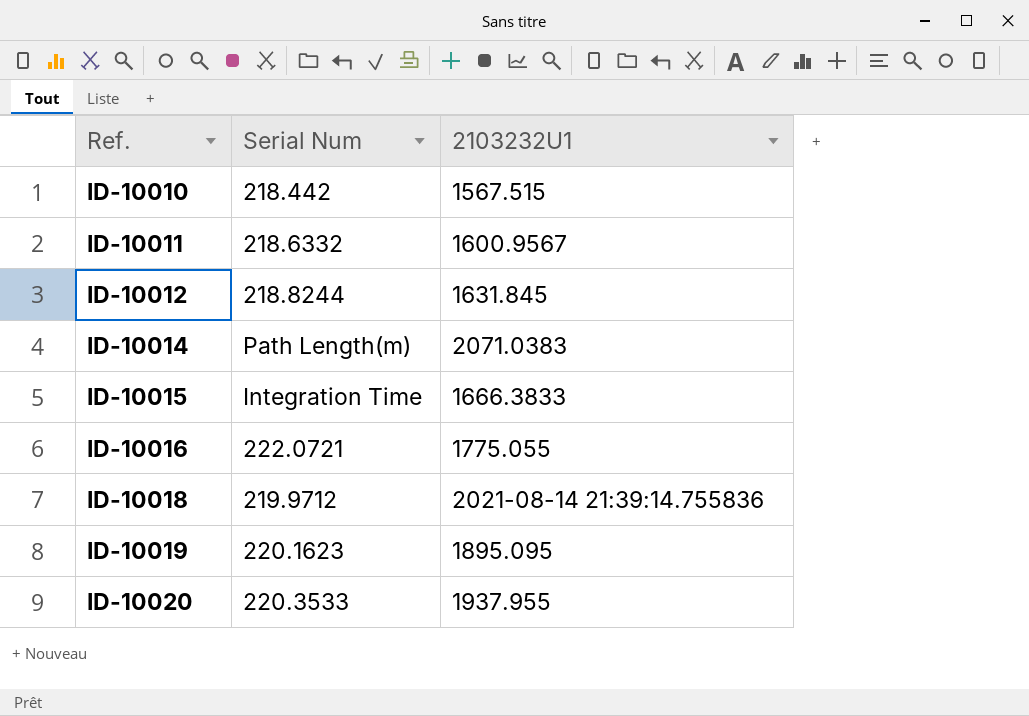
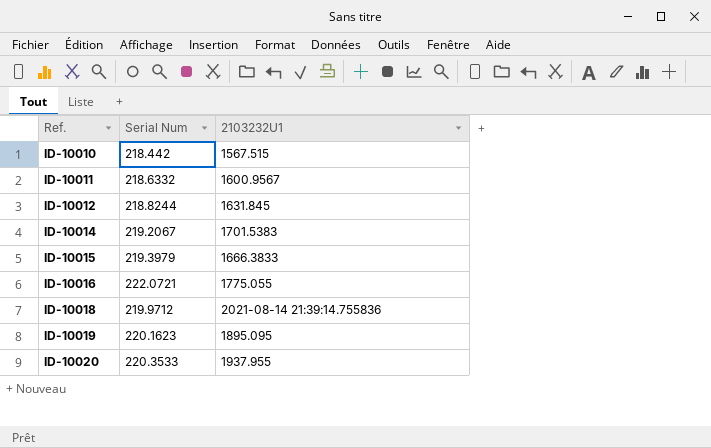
ID-10014 | Serial Num: Path Length(m) -> 219.2067
ID-10014 | 2103232U1: 2071.0383 -> 1701.5383
ID-10015 | Serial Num: Integration Time -> 219.3979

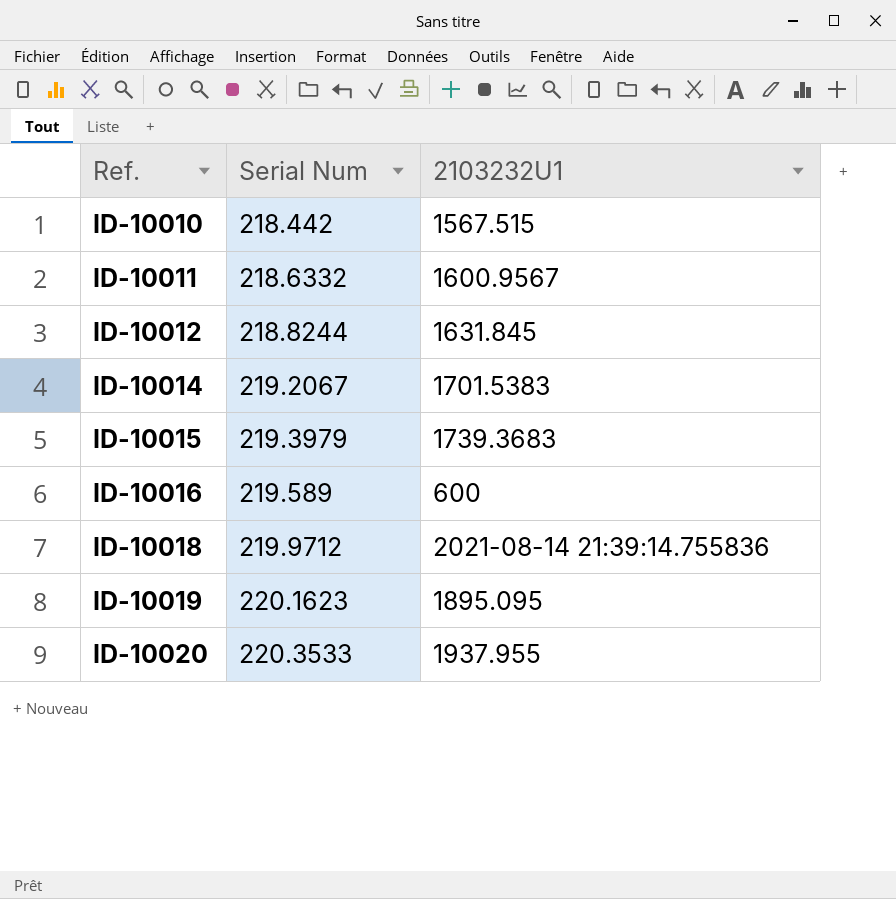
ID-10015 | 2103232U1: 1666.3833 -> 1739.3683
ID-10016 | Serial Num: 222.0721 -> 219.589
ID-10016 | 2103232U1: 1775.055 -> 600

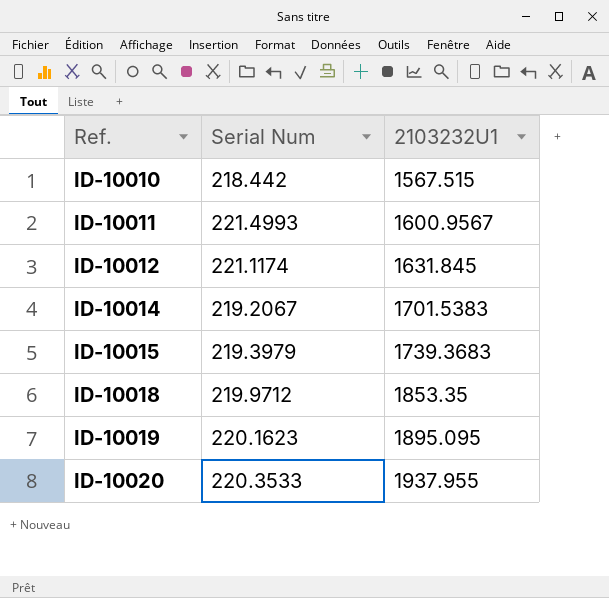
row ID-10016: 219.589 | 600 -> none
ID-10011 | Serial Num: 218.6332 -> 221.4993
ID-10012 | Serial Num: 218.8244 -> 221.1174
ID-10018 | 2103232U1: 2021-08-14 21:39:14.755836 -> 1853.35

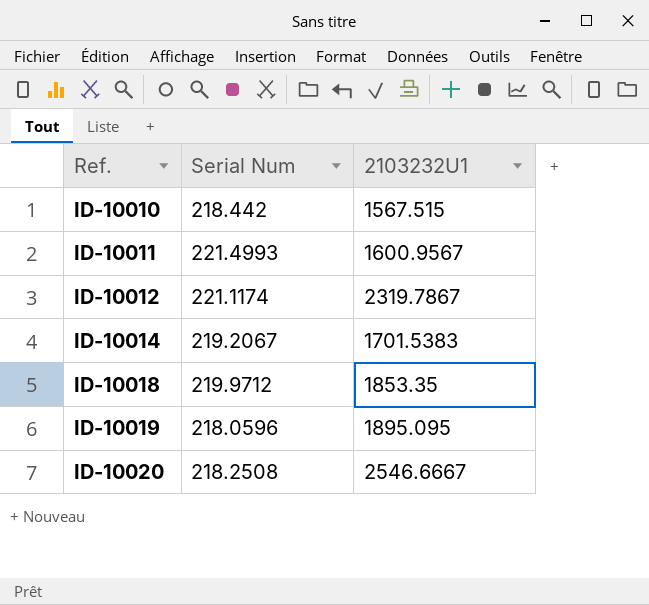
row ID-10015: 219.3979 | 1739.3683 -> none
ID-10012 | 2103232U1: 1631.845 -> 2319.7867
ID-10019 | Serial Num: 220.1623 -> 218.0596
ID-10020 | Serial Num: 220.3533 -> 218.2508
ID-10020 | 2103232U1: 1937.955 -> 2546.6667

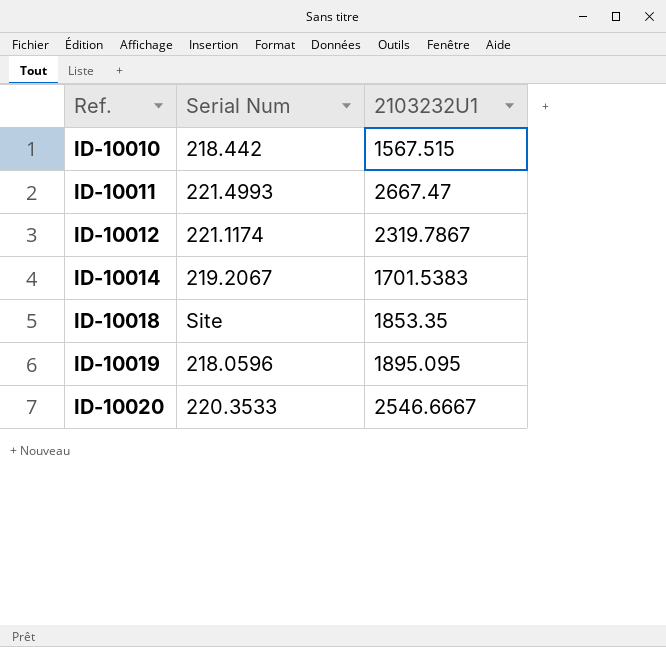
ID-10011 | 2103232U1: 1600.9567 -> 2667.47
ID-10018 | Serial Num: 219.9712 -> Site
ID-10020 | Serial Num: 218.2508 -> 220.3533

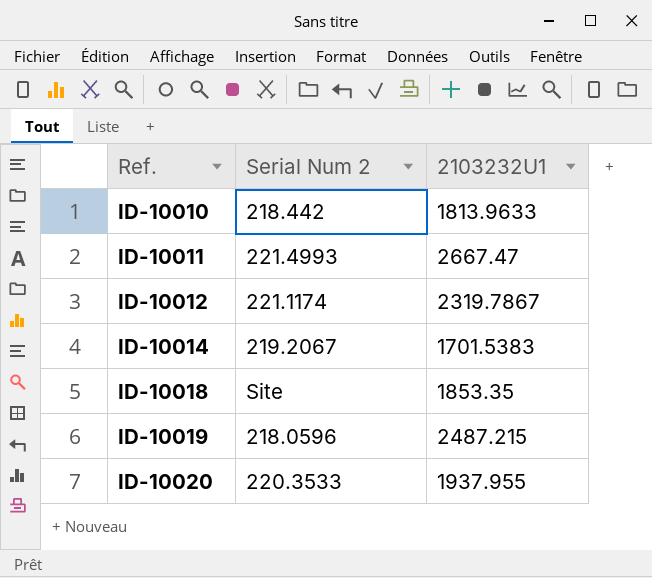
column name: Serial Num -> Serial Num 2
ID-10010 | 2103232U1: 1567.515 -> 1813.9633
ID-10019 | 2103232U1: 1895.095 -> 2487.215
ID-10020 | 2103232U1: 2546.6667 -> 1937.955

